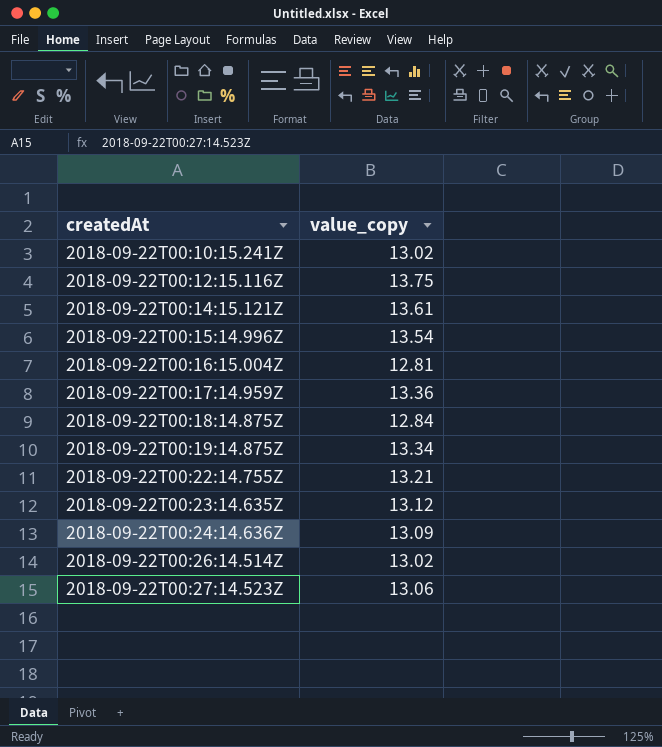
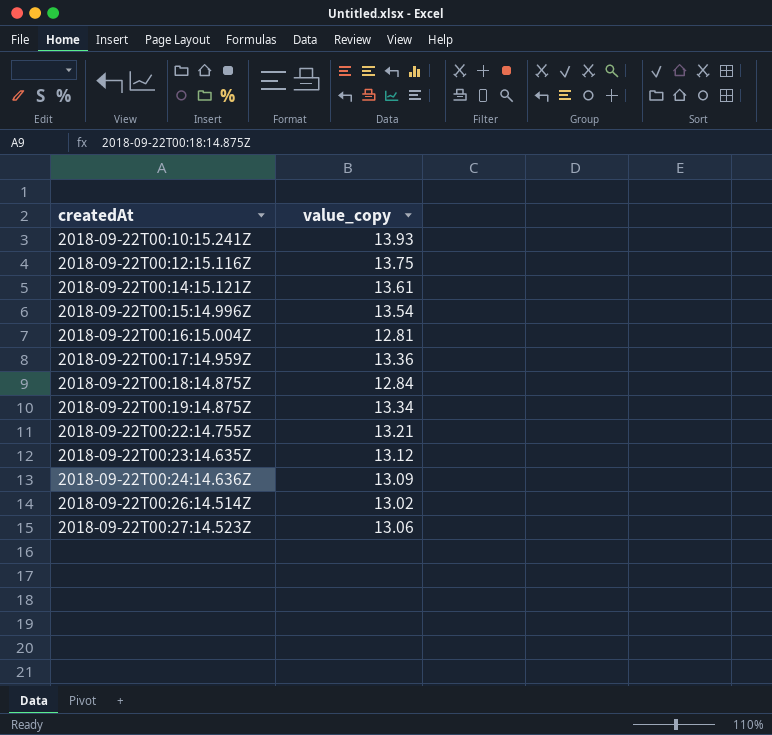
2018-09-22T00:10:15.241Z | value_copy: 13.02 -> 13.93

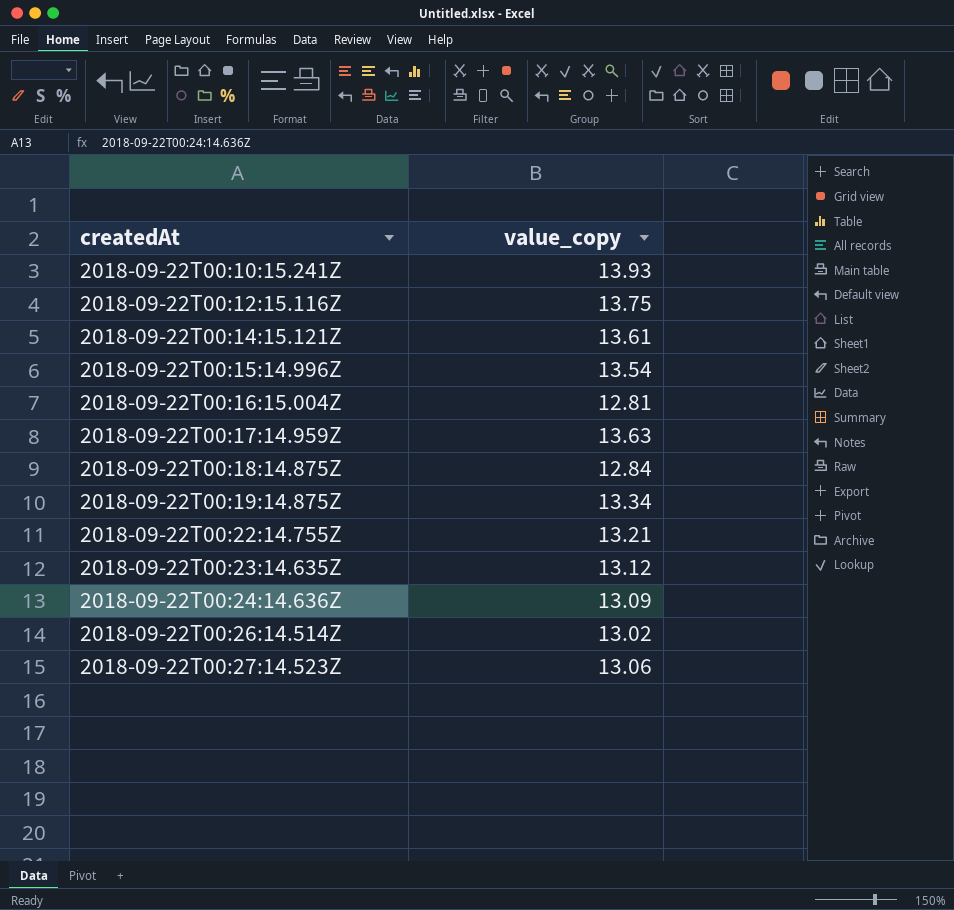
2018-09-22T00:17:14.959Z | value_copy: 13.36 -> 13.63

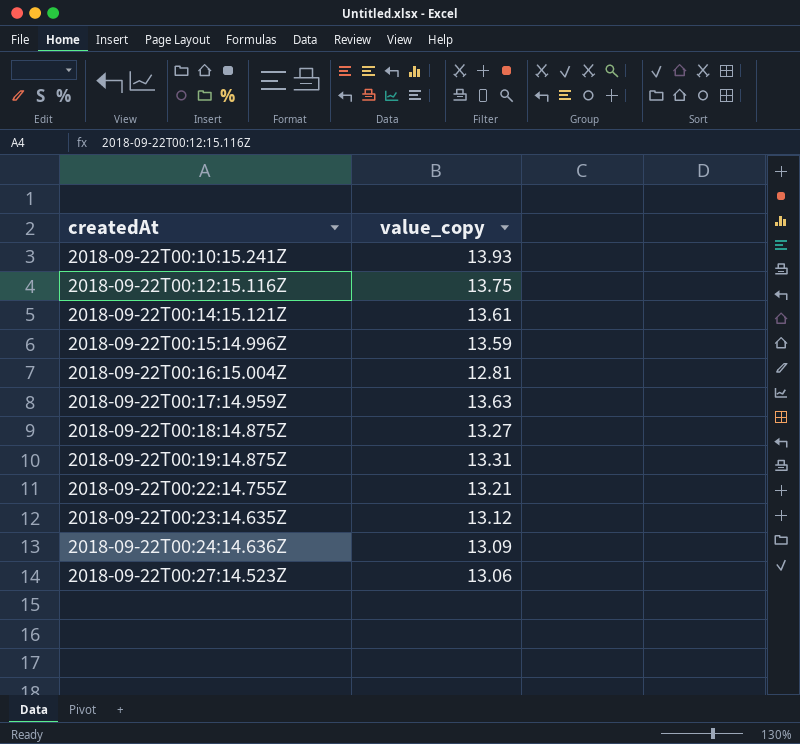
row 2018-09-22T00:26:14.514Z: 13.02 -> none
2018-09-22T00:15:14.996Z | value_copy: 13.54 -> 13.59
2018-09-22T00:18:14.875Z | value_copy: 12.84 -> 13.27
2018-09-22T00:19:14.875Z | value_copy: 13.34 -> 13.31

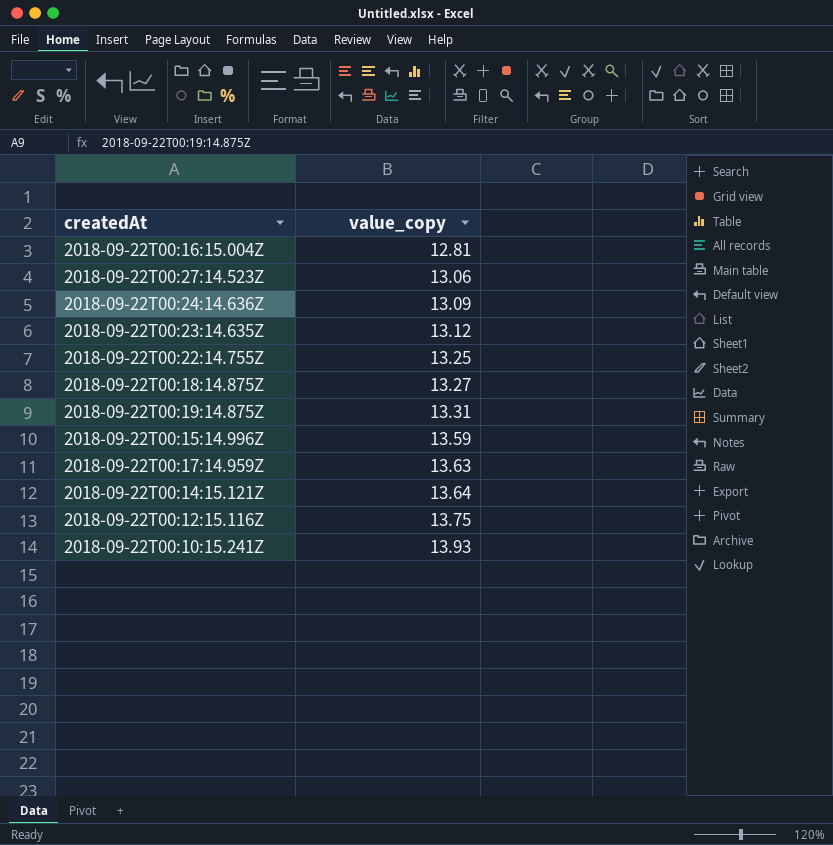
row order: createdAt ascending -> value_copy ascending
2018-09-22T00:22:14.755Z | value_copy: 13.21 -> 13.25
2018-09-22T00:14:15.121Z | value_copy: 13.61 -> 13.64

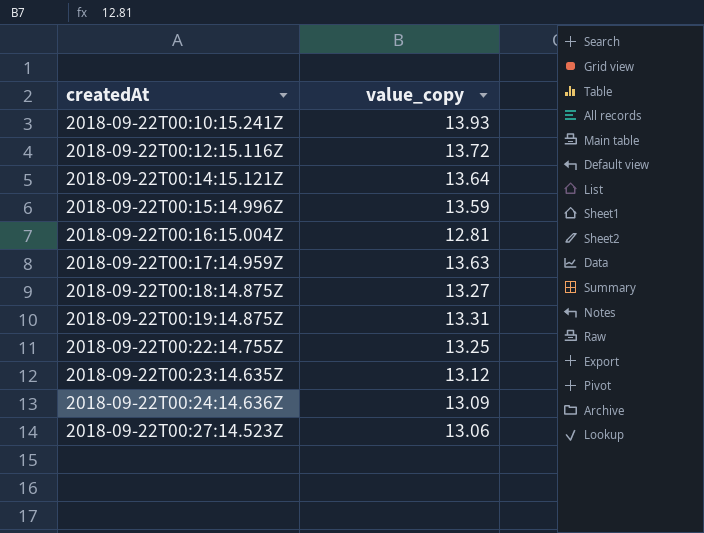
row order: value_copy ascending -> createdAt ascending
2018-09-22T00:12:15.116Z | value_copy: 13.75 -> 13.72

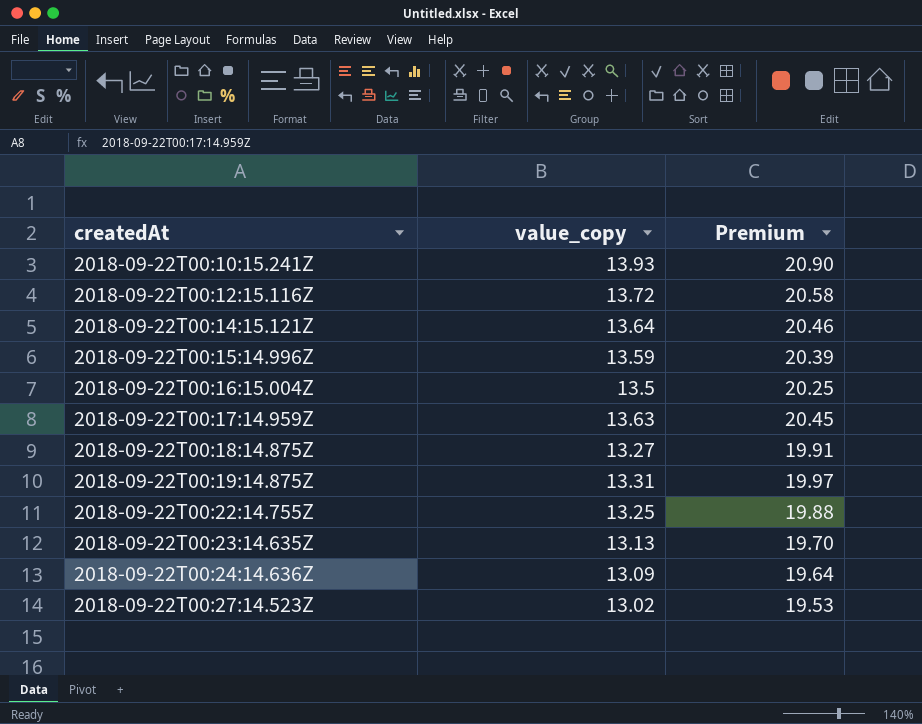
column Premium | formula: none -> [value_copy] * 1.5
2018-09-22T00:16:15.004Z | value_copy: 12.81 -> 13.5
2018-09-22T00:23:14.635Z | value_copy: 13.12 -> 13.13
2018-09-22T00:27:14.523Z | value_copy: 13.06 -> 13.02

